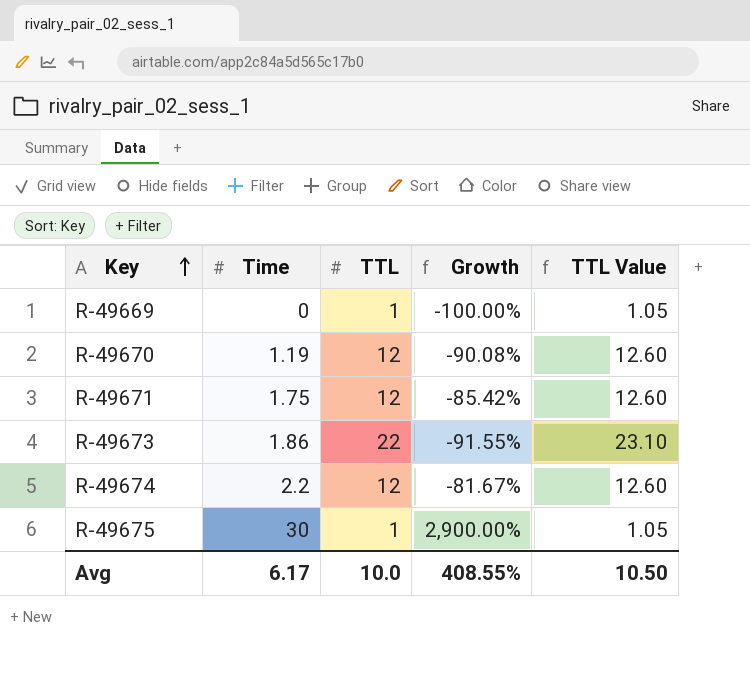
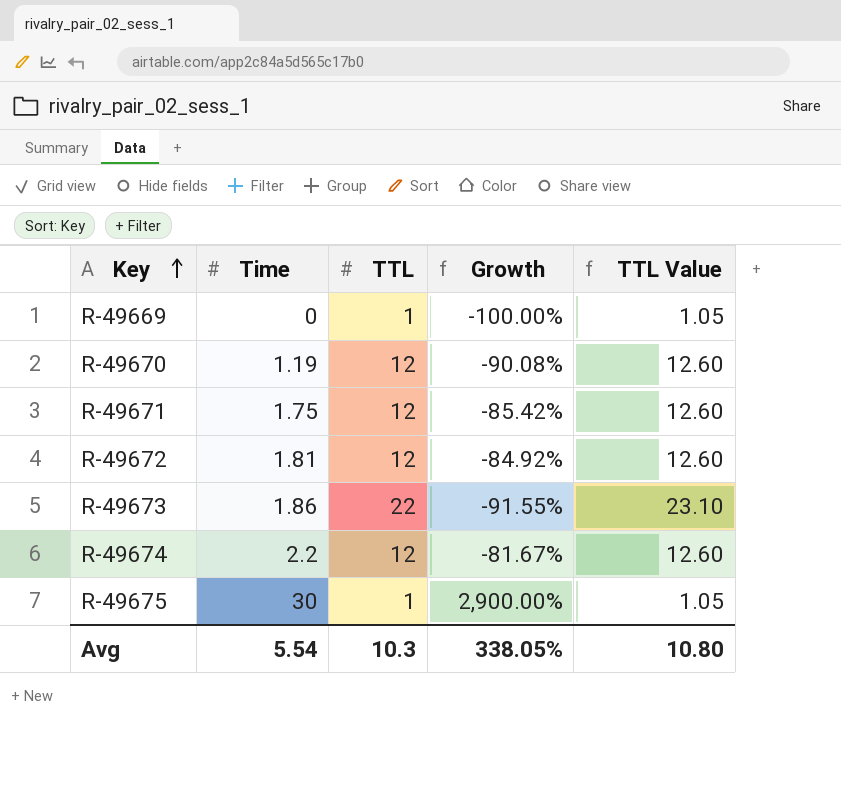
row R-49672: none -> 1.81 | 12 | -84.92% | 12.60
Avg | Time: 6.17 -> 5.54
Avg | TTL: 10.0 -> 10.3
Avg | Growth: 408.55% -> 338.05%
Avg | TTL Value: 10.50 -> 10.80

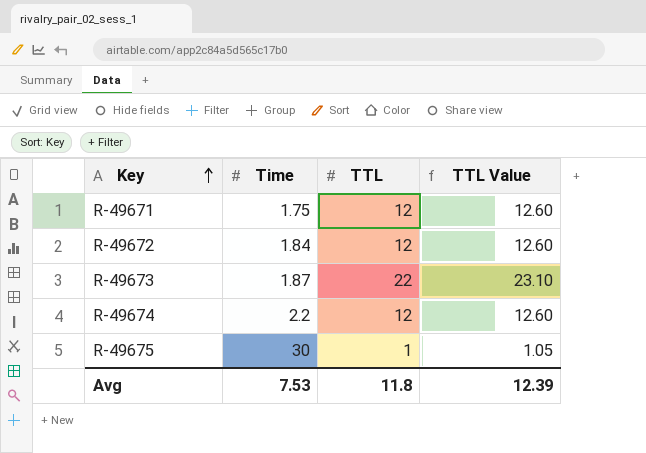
column Growth | formula: ([Time] - [TTL]) / [TTL] -> none
row R-49669: 0 | 1 | -100.00% | 1.05 -> none
row R-49670: 1.19 | 12 | -90.08% | 12.60 -> none
R-49672 | Time: 1.81 -> 1.84
R-49673 | Time: 1.86 -> 1.87
Avg | Time: 5.54 -> 7.53
Avg | TTL: 10.3 -> 11.8
Avg | TTL Value: 10.80 -> 12.39

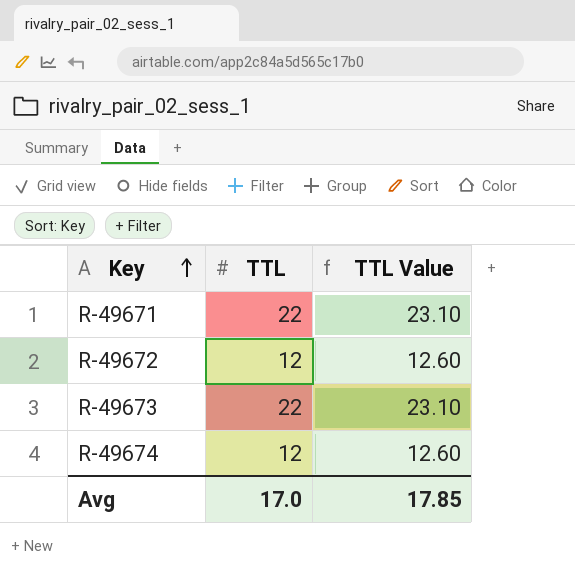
column Time | position: 2 -> none
row R-49675: 30 | 1 | 1.05 -> none
R-49671 | TTL: 12 -> 22
R-49671 | TTL Value: 12.60 -> 23.10
Avg | TTL: 11.8 -> 17.0
Avg | TTL Value: 12.39 -> 17.85

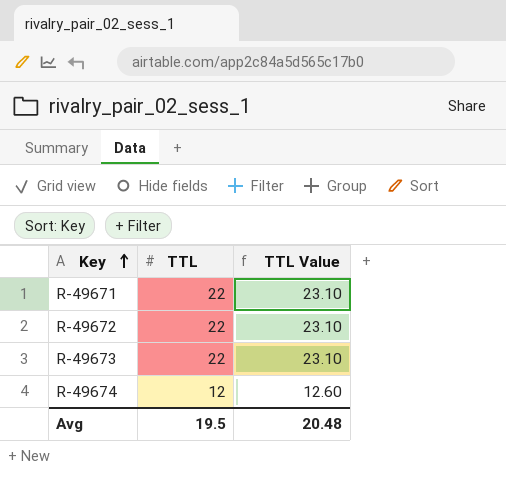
R-49672 | TTL: 12 -> 22
R-49672 | TTL Value: 12.60 -> 23.10
Avg | TTL: 17.0 -> 19.5
Avg | TTL Value: 17.85 -> 20.48

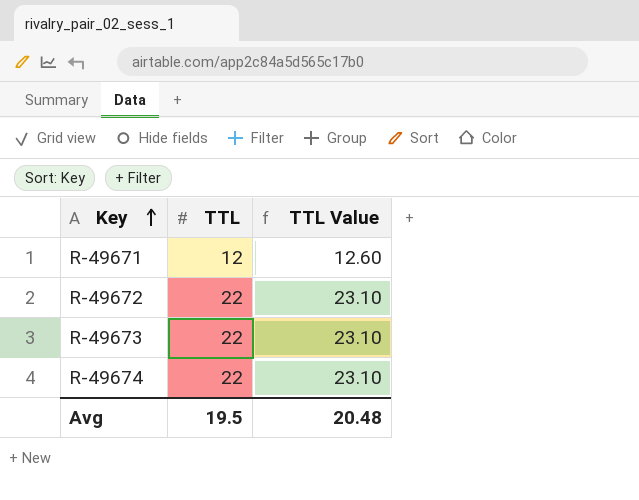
R-49671 | TTL: 22 -> 12
R-49671 | TTL Value: 23.10 -> 12.60
R-49674 | TTL: 12 -> 22
R-49674 | TTL Value: 12.60 -> 23.10

